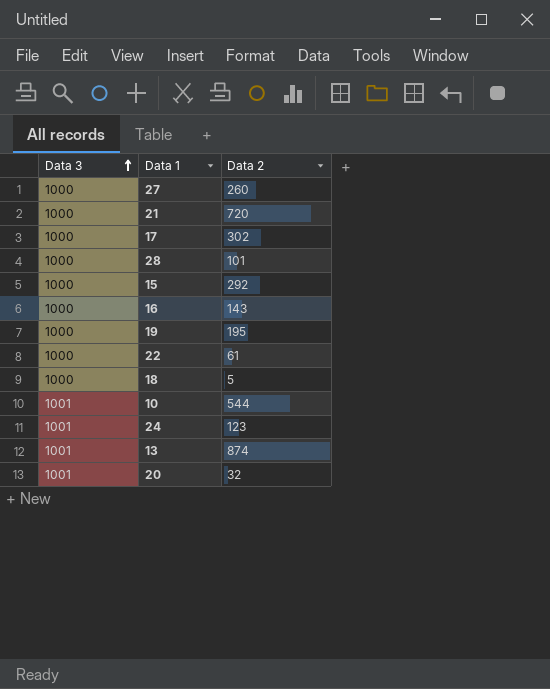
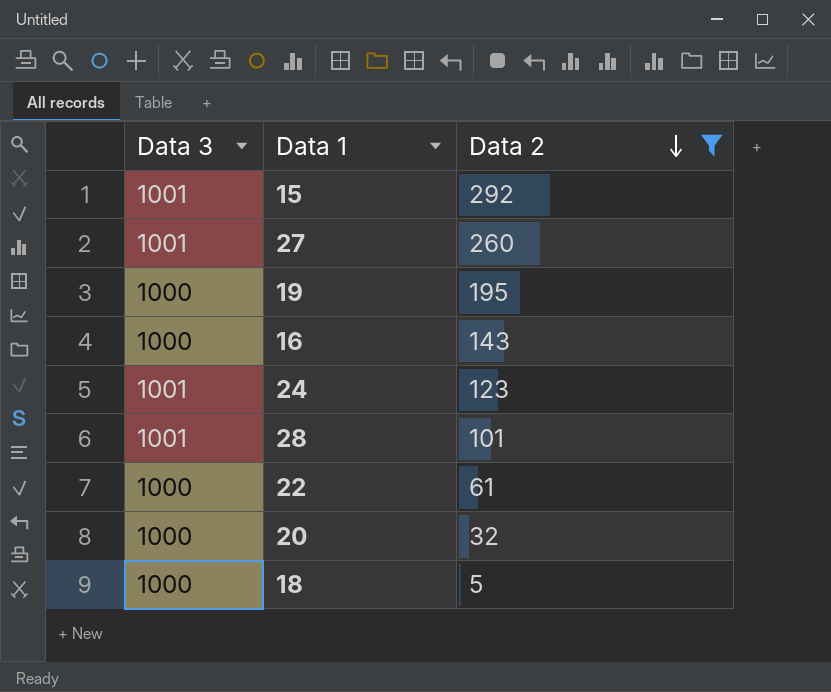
filter: none -> Data 2 <= 292
row order: Data 3 ascending -> Data 2 descending
15 | Data 3: 1000 -> 1001
27 | Data 3: 1000 -> 1001
28 | Data 3: 1000 -> 1001
20 | Data 3: 1001 -> 1000

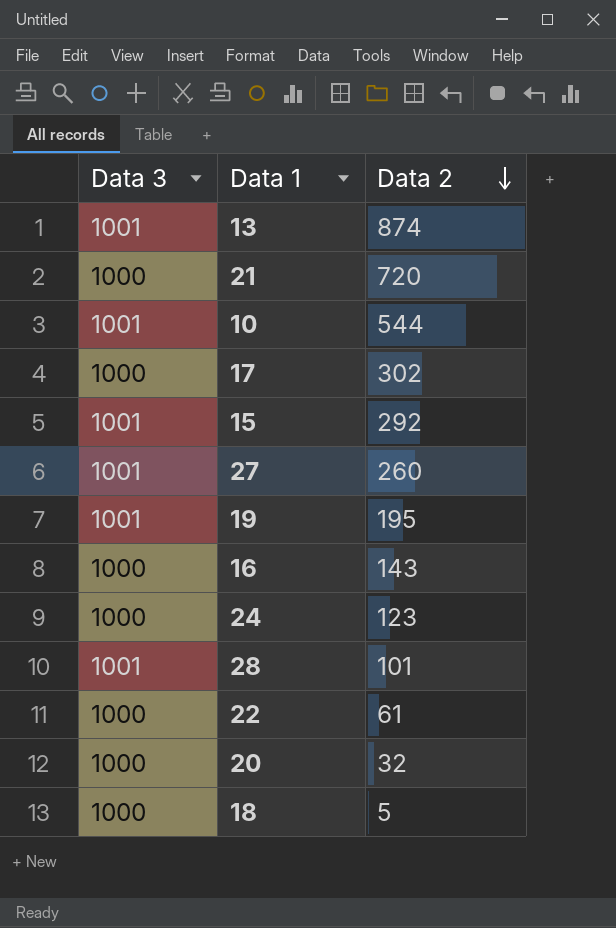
filter: Data 2 <= 292 -> none
19 | Data 3: 1000 -> 1001
24 | Data 3: 1001 -> 1000

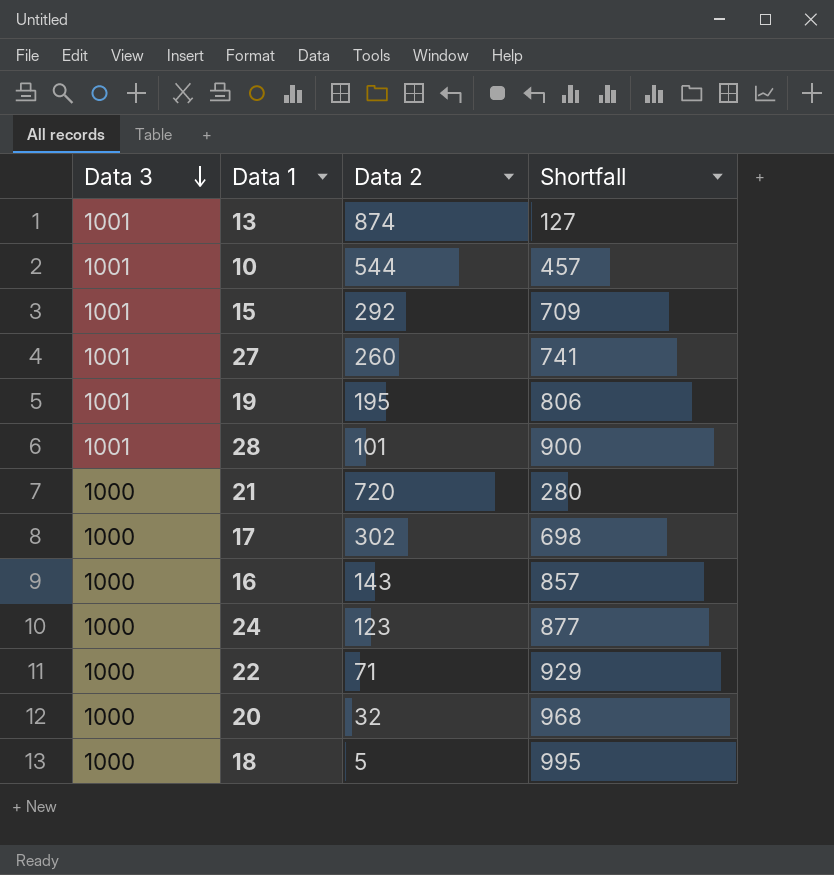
row order: Data 2 descending -> Data 3 descending
column Shortfall | formula: none -> [Data 3] - [Data 2]
22 | Data 2: 61 -> 71

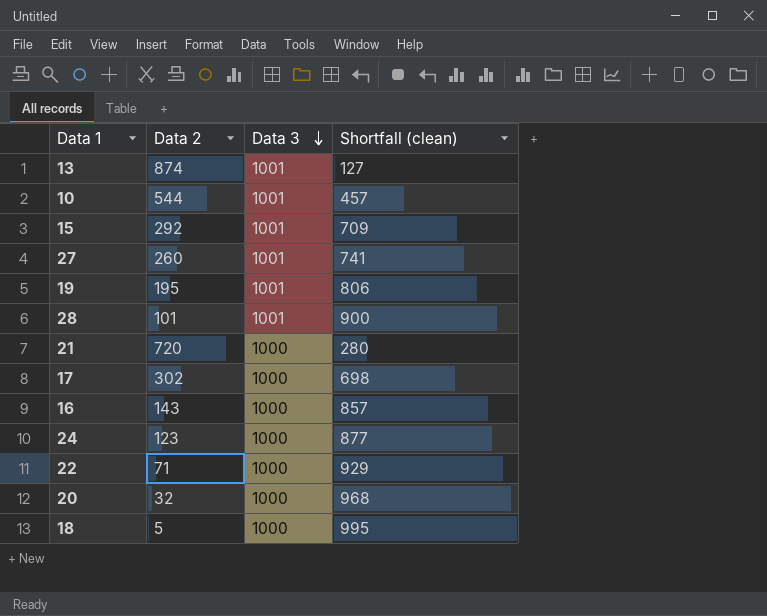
column Data 3 | position: 1 -> 3
column name: Shortfall -> Shortfall (clean)

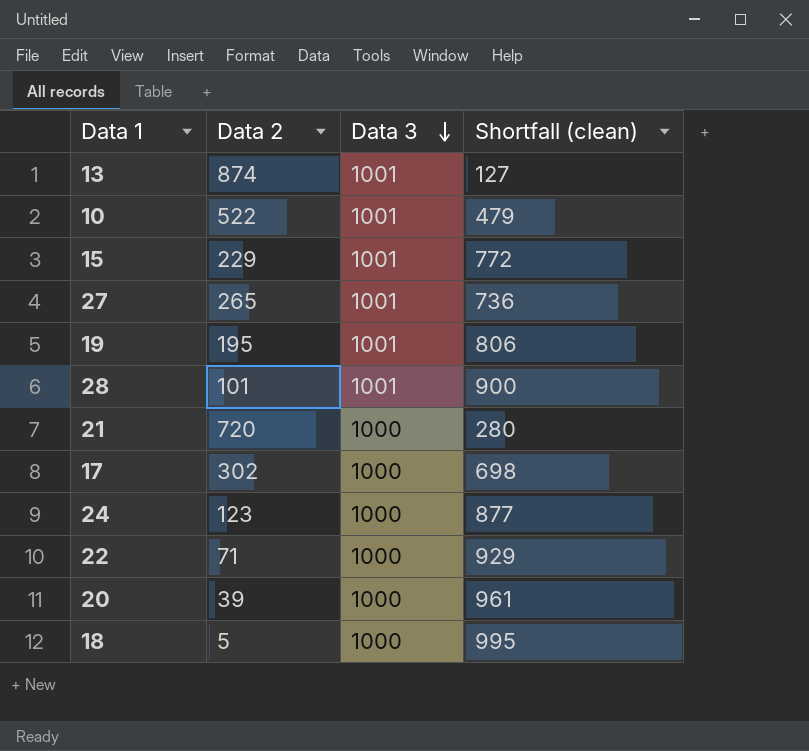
row 16: 143 | 1000 | 857 -> none
10 | Data 2: 544 -> 522
10 | Shortfall (clean): 457 -> 479
15 | Data 2: 292 -> 229
15 | Shortfall (clean): 709 -> 772
27 | Data 2: 260 -> 265
27 | Shortfall (clean): 741 -> 736
20 | Data 2: 32 -> 39
20 | Shortfall (clean): 968 -> 961

